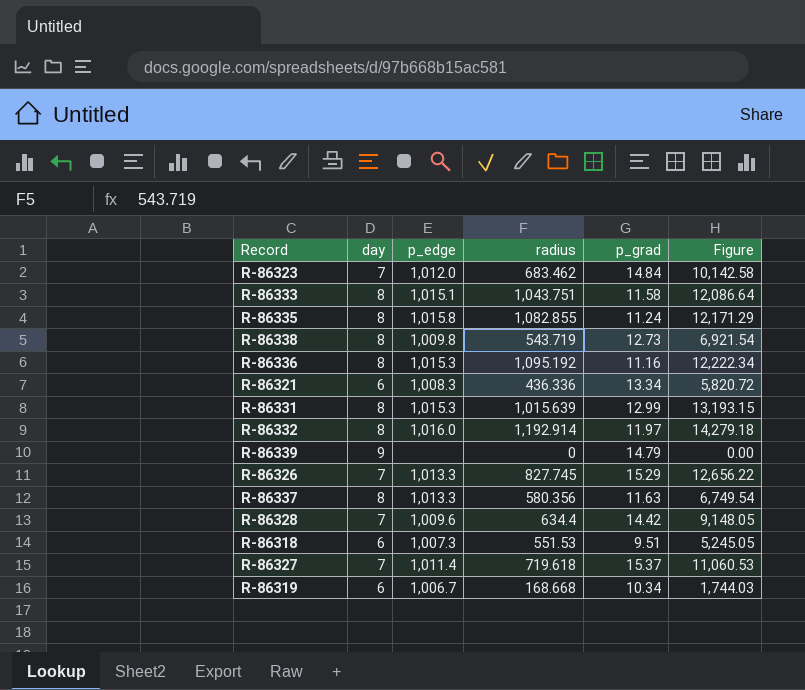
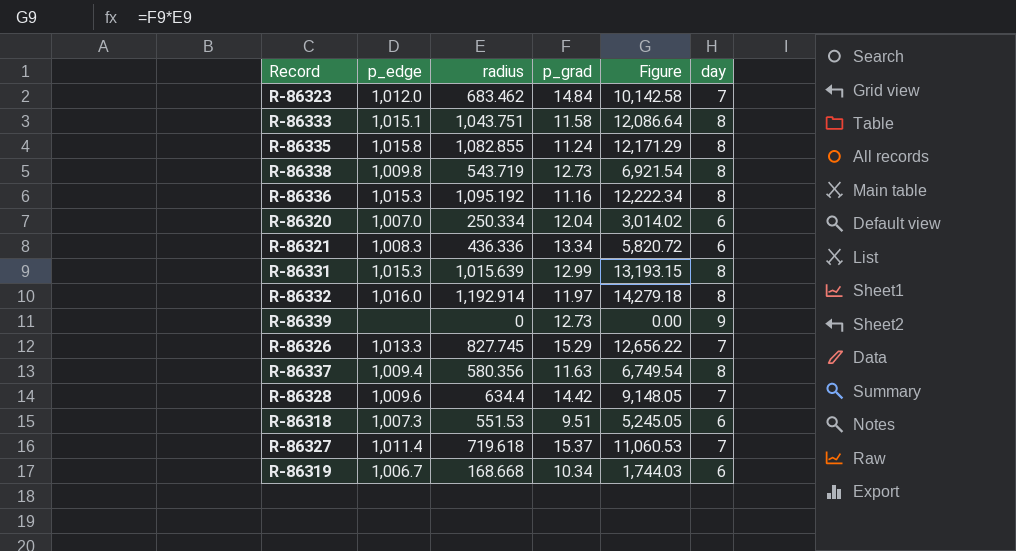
column day | position: 2 -> 6
row R-86320: none -> 1,007.0 | 250.334 | 12.04 | 3,014.02 | 6
R-86339 | p_grad: 14.79 -> 12.73
R-86337 | p_edge: 1,013.3 -> 1,009.4

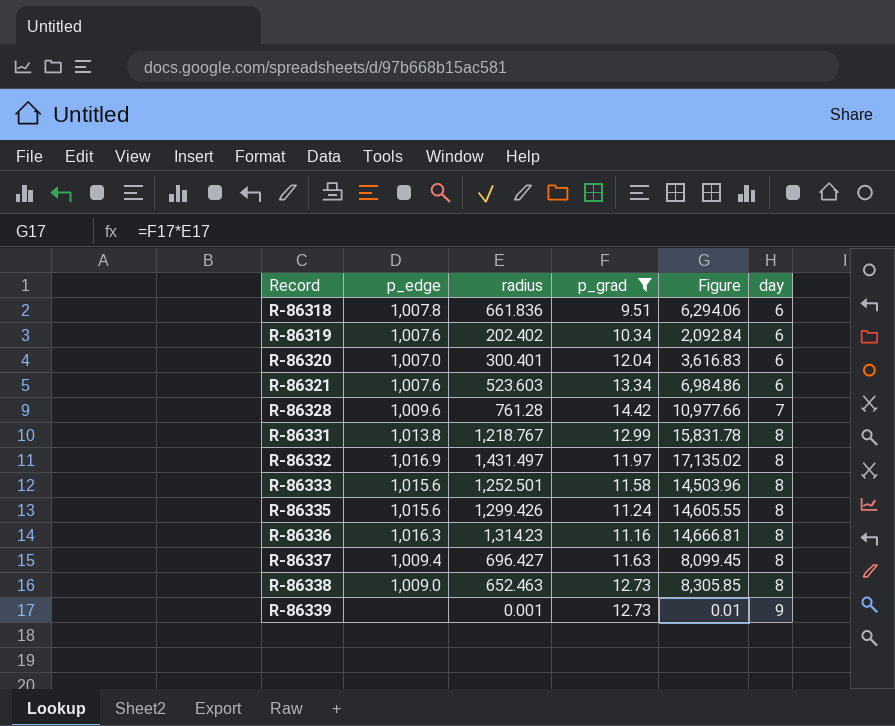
filter: none -> p_grad <= 14.42
row order: none -> Record ascending
R-86318 | p_edge: 1,007.3 -> 1,007.8
R-86318 | radius: 551.53 -> 661.836
R-86318 | Figure: 5,245.05 -> 6,294.06
R-86319 | p_edge: 1,006.7 -> 1,007.6
R-86319 | radius: 168.668 -> 202.402
R-86319 | Figure: 1,744.03 -> 2,092.84
R-86320 | radius: 250.334 -> 300.401
R-86320 | Figure: 3,014.02 -> 3,616.83
R-86321 | p_edge: 1,008.3 -> 1,007.6
R-86321 | radius: 436.336 -> 523.603
R-86321 | Figure: 5,820.72 -> 6,984.86
R-86328 | radius: 634.4 -> 761.28
R-86328 | Figure: 9,148.05 -> 10,977.66
R-86331 | p_edge: 1,015.3 -> 1,013.8
R-86331 | radius: 1,015.639 -> 1,218.767
R-86331 | Figure: 13,193.15 -> 15,831.78
R-86332 | p_edge: 1,016.0 -> 1,016.9
R-86332 | radius: 1,192.914 -> 1,431.497
R-86332 | Figure: 14,279.18 -> 17,135.02
R-86333 | p_edge: 1,015.1 -> 1,015.6
R-86333 | radius: 1,043.751 -> 1,252.501
R-86333 | Figure: 12,086.64 -> 14,503.96
R-86335 | p_edge: 1,015.8 -> 1,015.6
R-86335 | radius: 1,082.855 -> 1,299.426
R-86335 | Figure: 12,171.29 -> 14,605.55
R-86336 | p_edge: 1,015.3 -> 1,016.3
R-86336 | radius: 1,095.192 -> 1,314.23
R-86336 | Figure: 12,222.34 -> 14,666.81
R-86337 | radius: 580.356 -> 696.427
R-86337 | Figure: 6,749.54 -> 8,099.45
R-86338 | p_edge: 1,009.8 -> 1,009.0
R-86338 | radius: 543.719 -> 652.463
R-86338 | Figure: 6,921.54 -> 8,305.85
R-86339 | radius: 0 -> 0.001
R-86339 | Figure: 0.00 -> 0.01

